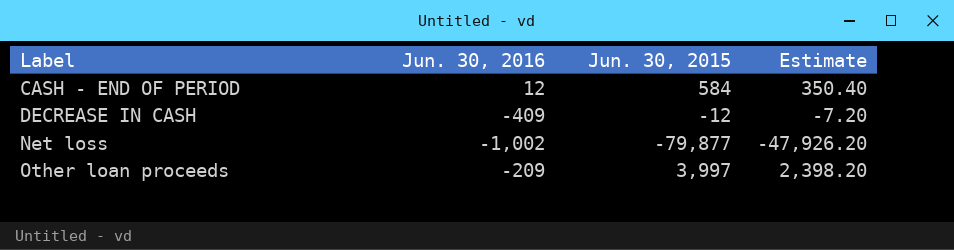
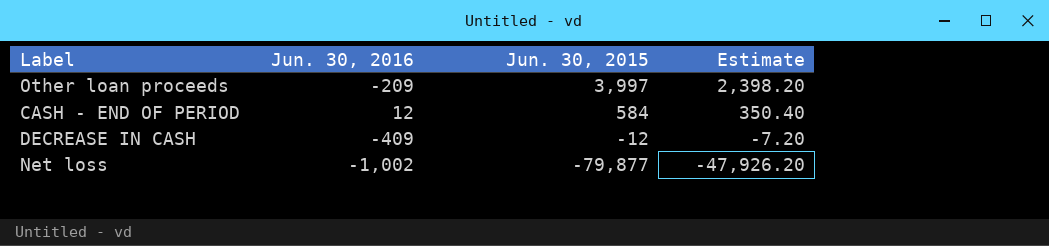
row order: Label ascending -> Jun. 30, 2015 descending

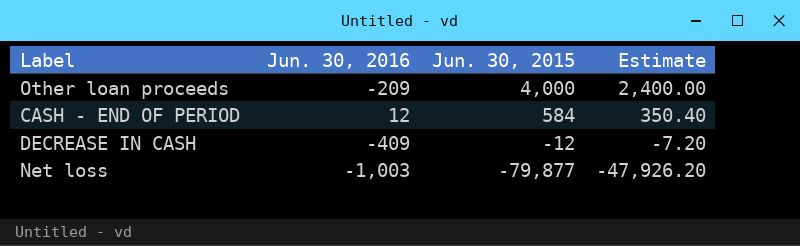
Other loan proceeds | Jun. 30, 2015: 3,997 -> 4,000
Other loan proceeds | Estimate: 2,398.20 -> 2,400.00
Net loss | Jun. 30, 2016: -1,002 -> -1,003

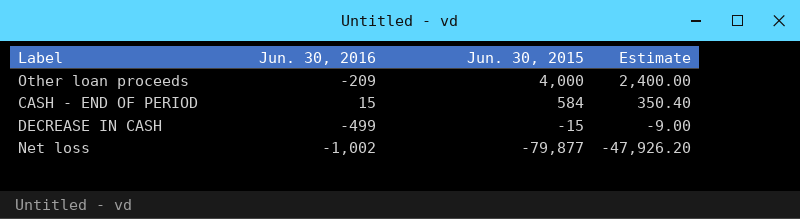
CASH - END OF PERIOD | Jun. 30, 2016: 12 -> 15
DECREASE IN CASH | Jun. 30, 2016: -409 -> -499
DECREASE IN CASH | Jun. 30, 2015: -12 -> -15
DECREASE IN CASH | Estimate: -7.20 -> -9.00
Net loss | Jun. 30, 2016: -1,003 -> -1,002

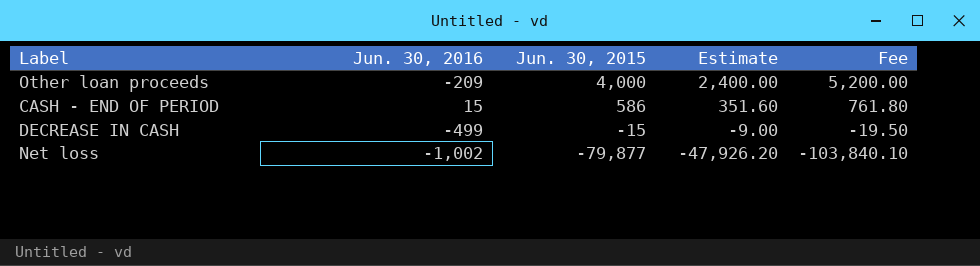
column Fee | formula: none -> [Jun. 30, 2015] * 1.3
CASH - END OF PERIOD | Jun. 30, 2015: 584 -> 586
CASH - END OF PERIOD | Estimate: 350.40 -> 351.60

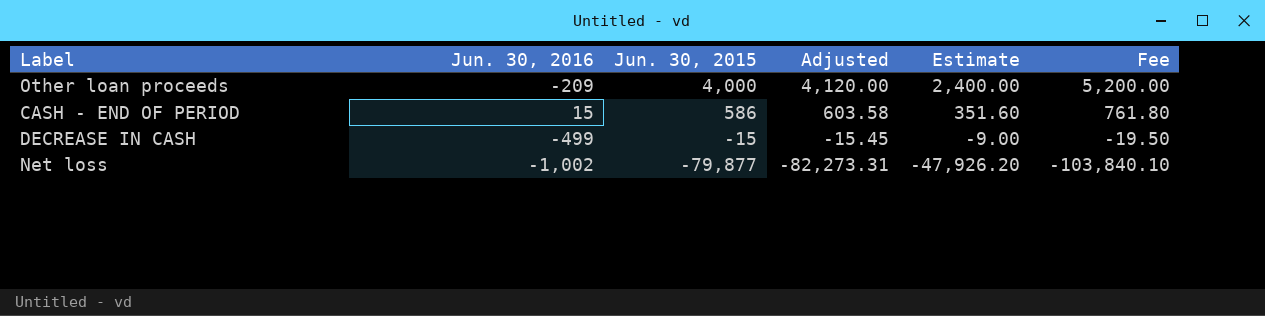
column Adjusted | formula: none -> [Jun. 30, 2015] * 1.03

